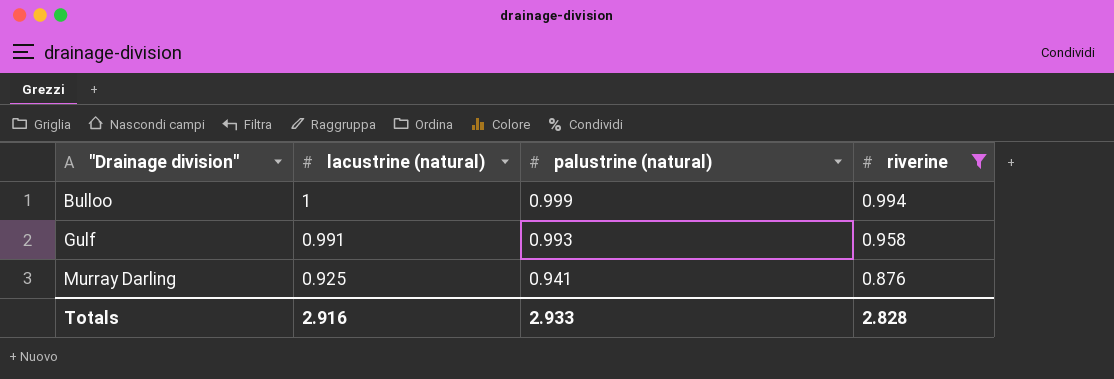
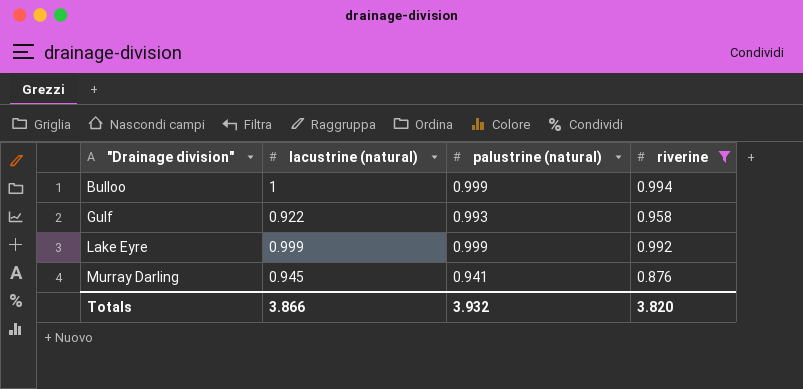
Gulf | lacustrine (natural): 0.991 -> 0.922
row Lake Eyre: none -> 0.999 | 0.999 | 0.992
Murray Darling | lacustrine (natural): 0.925 -> 0.945
Totals | lacustrine (natural): 2.916 -> 3.866
Totals | palustrine (natural): 2.933 -> 3.932
Totals | riverine: 2.828 -> 3.820

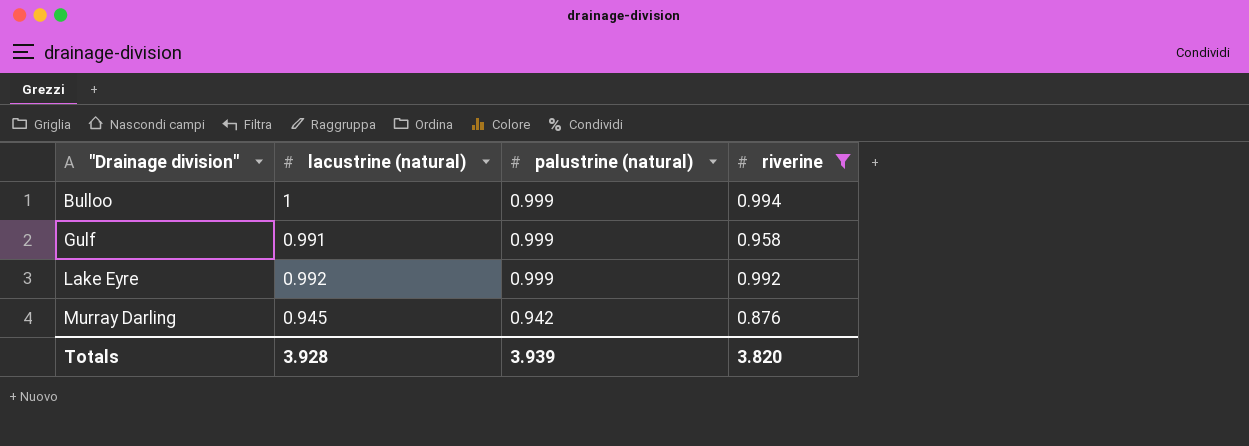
Gulf | lacustrine (natural): 0.922 -> 0.991
Gulf | palustrine (natural): 0.993 -> 0.999
Lake Eyre | lacustrine (natural): 0.999 -> 0.992
Murray Darling | palustrine (natural): 0.941 -> 0.942
Totals | lacustrine (natural): 3.866 -> 3.928
Totals | palustrine (natural): 3.932 -> 3.939

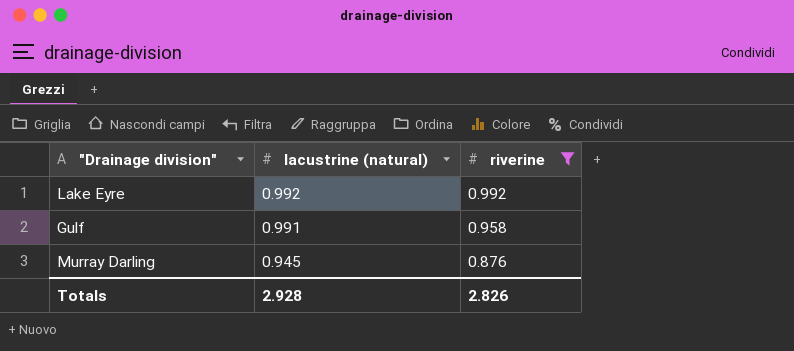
row order: "Drainage division" ascending -> lacustrine (natural) descending
column palustrine (natural) | position: 3 -> none
row Bulloo: 1 | 0.999 | 0.994 -> none
Totals | lacustrine (natural): 3.928 -> 2.928
Totals | riverine: 3.820 -> 2.826

